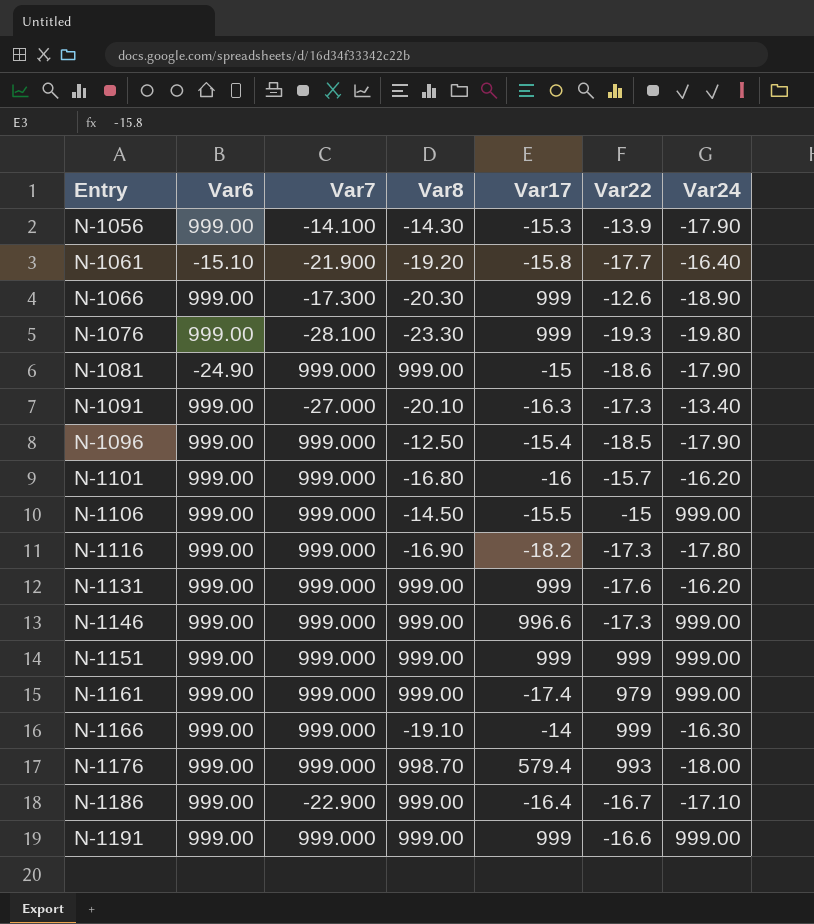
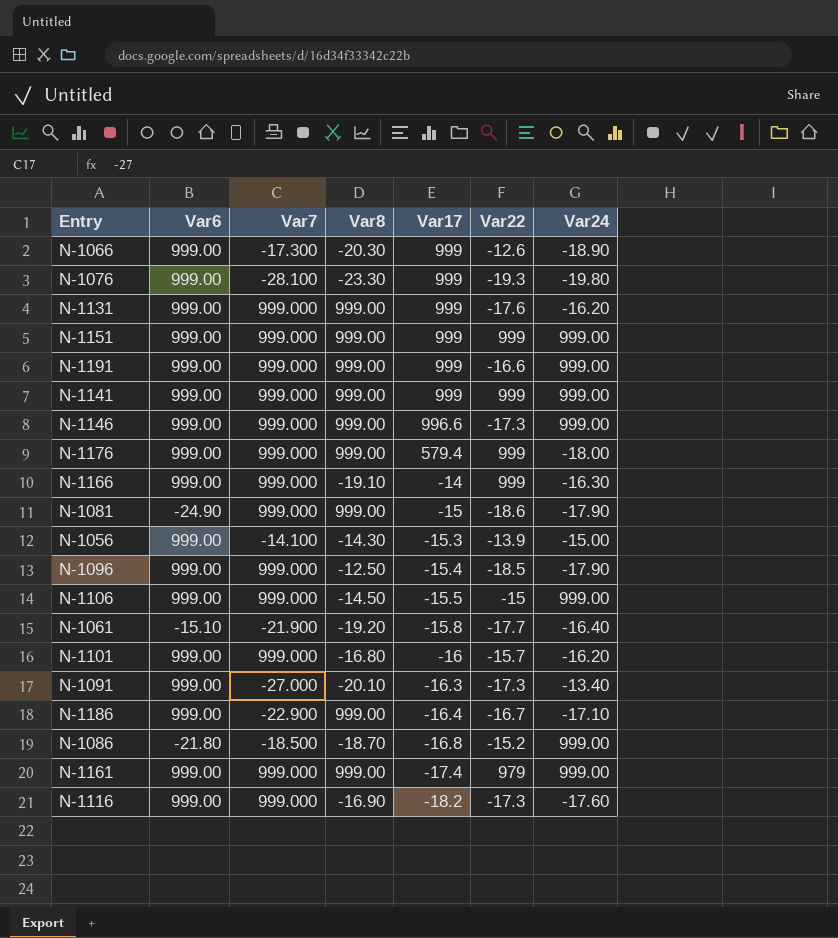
row order: Entry ascending -> Var17 descending
row N-1141: none -> 999.00 | 999.000 | 999.00 | 999 | 999 | 999.00
N-1176 | Var8: 998.70 -> 999.00
N-1176 | Var22: 993 -> 999
N-1056 | Var24: -17.90 -> -15.00
row N-1086: none -> -21.80 | -18.500 | -18.70 | -16.8 | -15.2 | 999.00
N-1116 | Var24: -17.80 -> -17.60

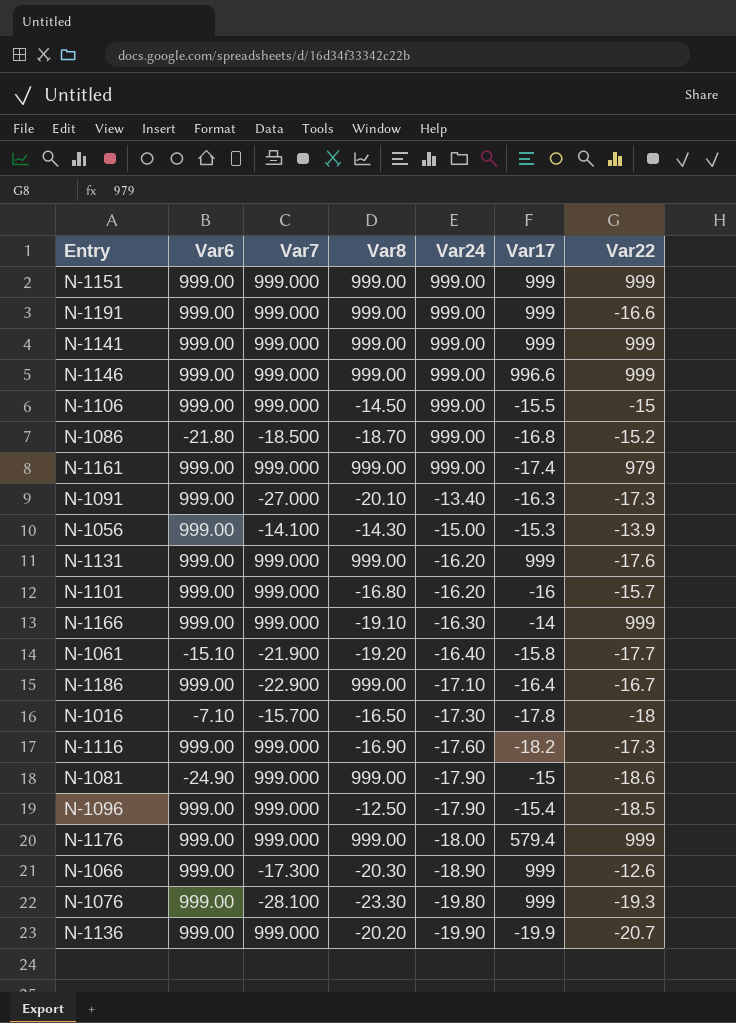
row order: Var17 descending -> Var24 descending
column Var24 | position: 7 -> 5
N-1146 | Var22: -17.3 -> 999
row N-1016: none -> -7.10 | -15.700 | -16.50 | -17.30 | -17.8 | -18
row N-1136: none -> 999.00 | 999.000 | -20.20 | -19.90 | -19.9 | -20.7

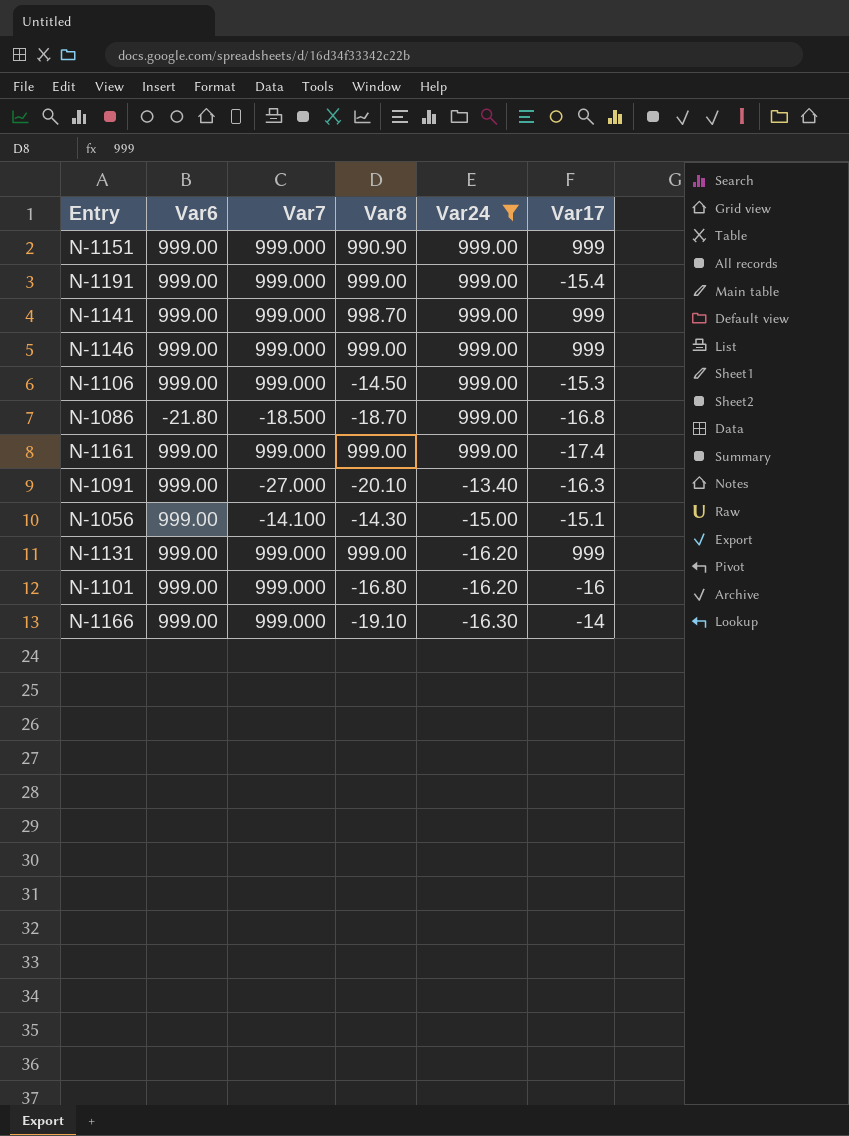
filter: none -> Var24 >= -16.30
column Var22 | position: 7 -> none
N-1151 | Var8: 999.00 -> 990.90
N-1191 | Var17: 999 -> -15.4
N-1141 | Var8: 999.00 -> 998.70
N-1146 | Var17: 996.6 -> 999
N-1106 | Var17: -15.5 -> -15.3
N-1056 | Var17: -15.3 -> -15.1

